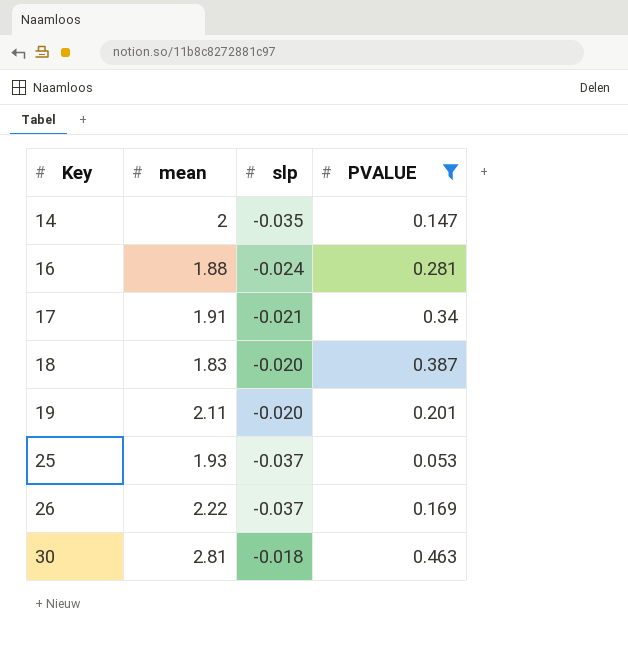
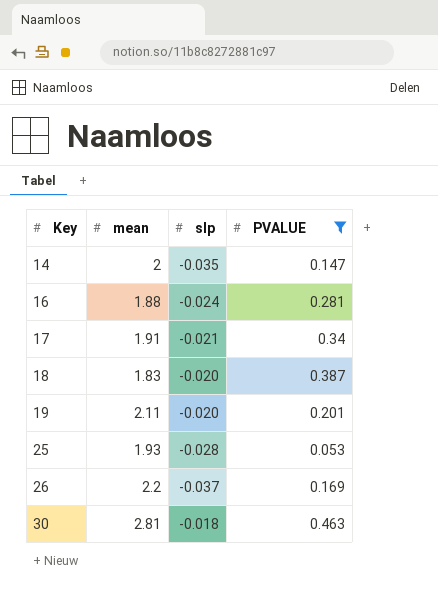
25 | slp: -0.037 -> -0.028
26 | mean: 2.22 -> 2.2

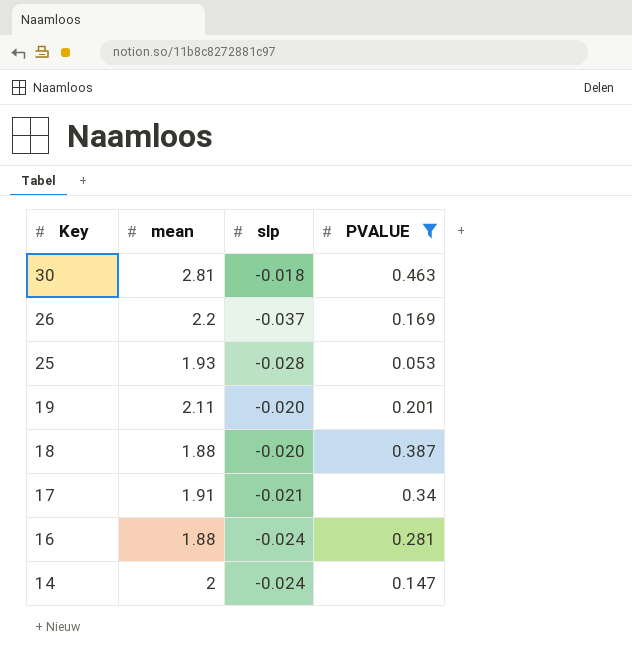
row order: Key ascending -> Key descending
18 | mean: 1.83 -> 1.88
14 | slp: -0.035 -> -0.024

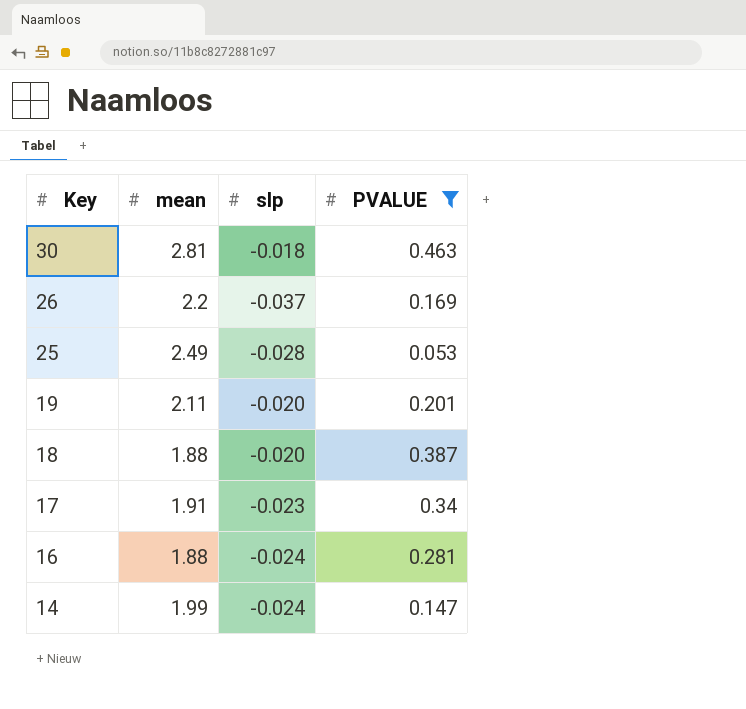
25 | mean: 1.93 -> 2.49
17 | slp: -0.021 -> -0.023
14 | mean: 2 -> 1.99

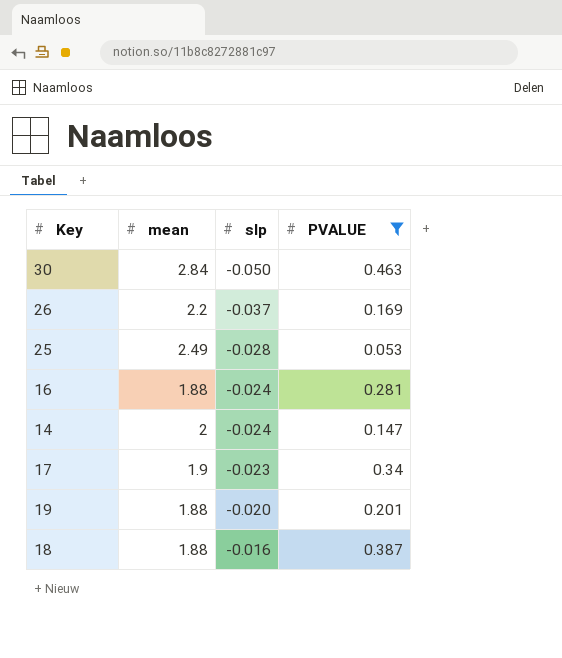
row order: Key descending -> slp ascending
30 | mean: 2.81 -> 2.84
30 | slp: -0.018 -> -0.050
14 | mean: 1.99 -> 2
17 | mean: 1.91 -> 1.9
19 | mean: 2.11 -> 1.88
18 | slp: -0.020 -> -0.016

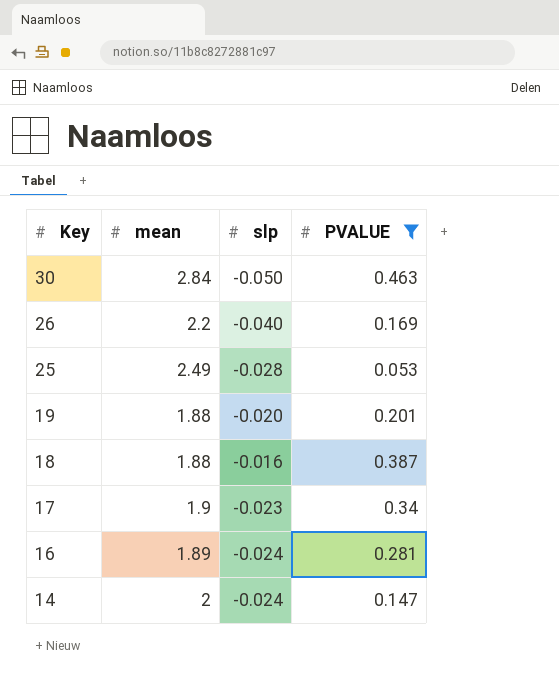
row order: slp ascending -> Key descending
26 | slp: -0.037 -> -0.040
16 | mean: 1.88 -> 1.89

